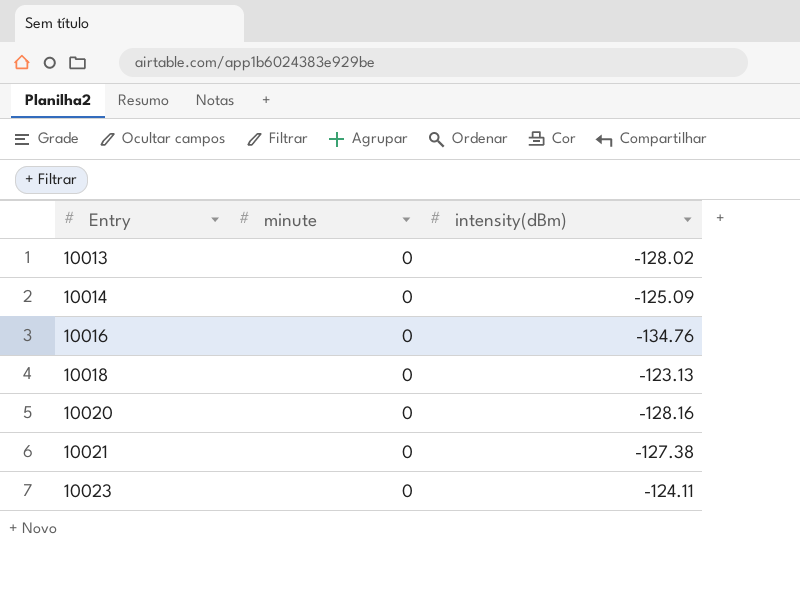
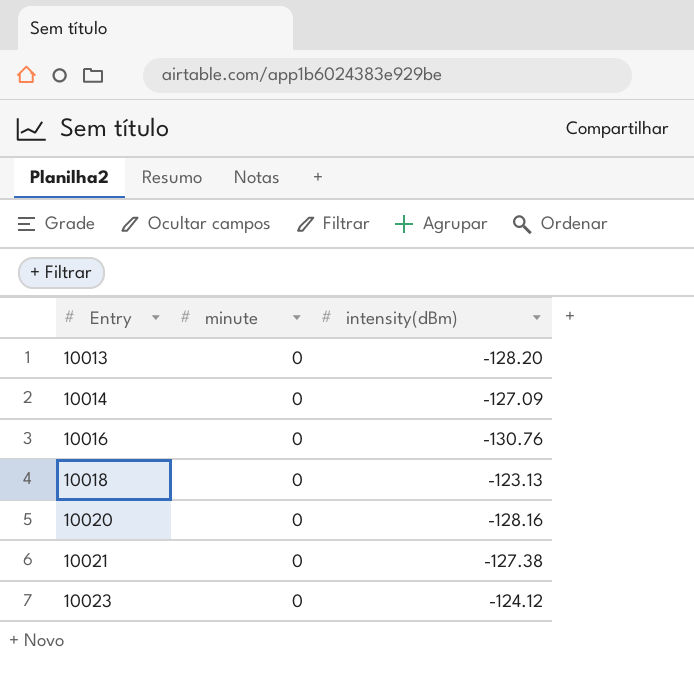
10013 | intensity(dBm): -128.02 -> -128.20
10014 | intensity(dBm): -125.09 -> -127.09
10016 | intensity(dBm): -134.76 -> -130.76
10023 | intensity(dBm): -124.11 -> -124.12

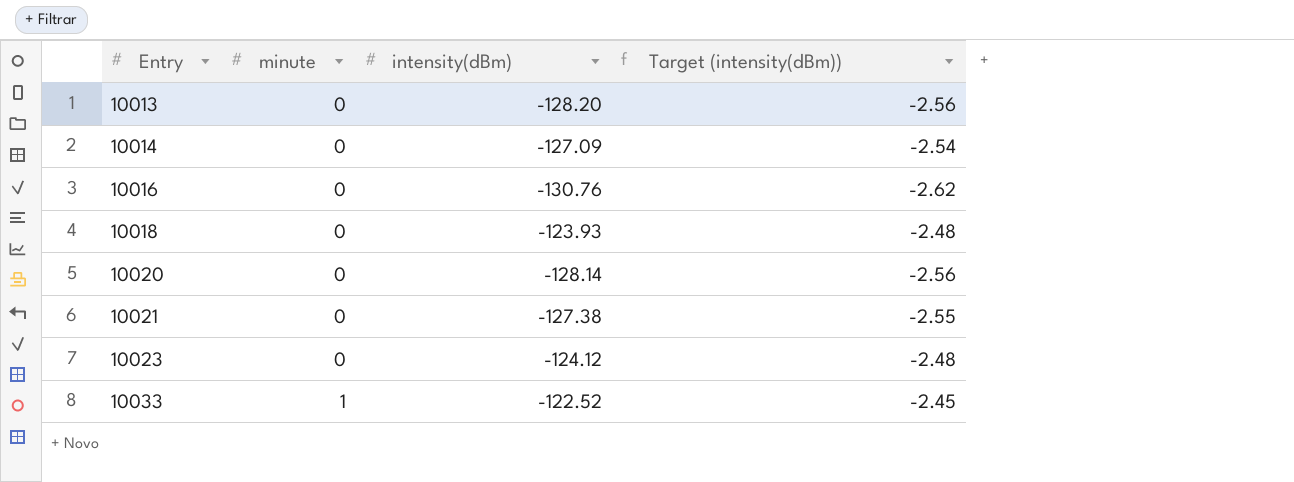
column Target (intensity(dBm)) | formula: none -> [intensity(dBm)] * 0.02
10018 | intensity(dBm): -123.13 -> -123.93
10020 | intensity(dBm): -128.16 -> -128.14
row 10033: none -> 1 | -122.52 | -2.45

